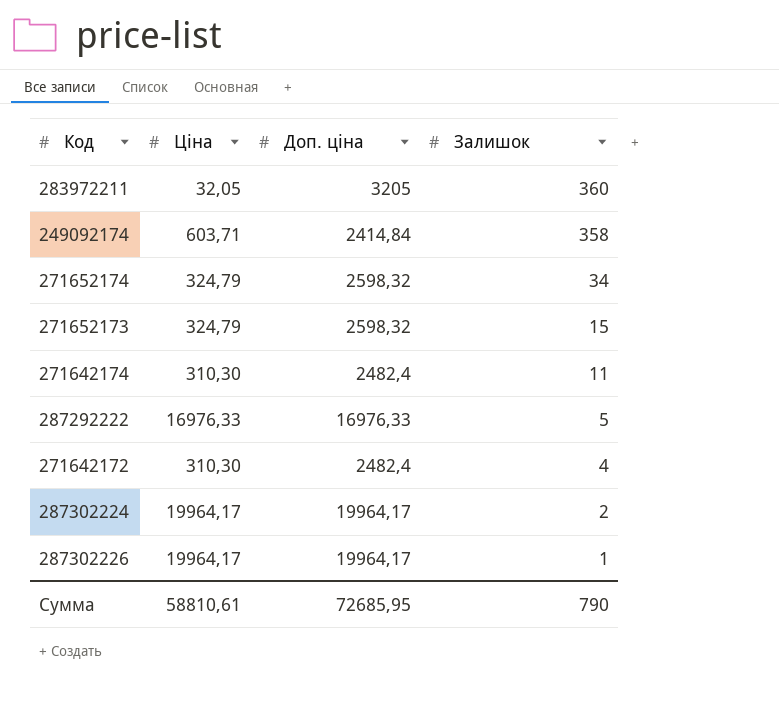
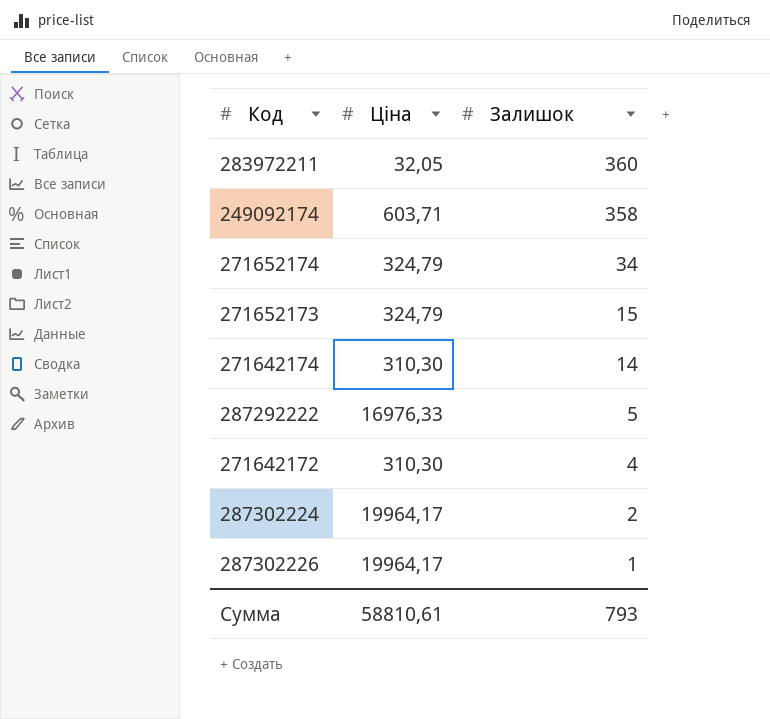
column Доп. ціна | position: 3 -> none
271642174 | Залишок: 11 -> 14
Сумма | Залишок: 790 -> 793

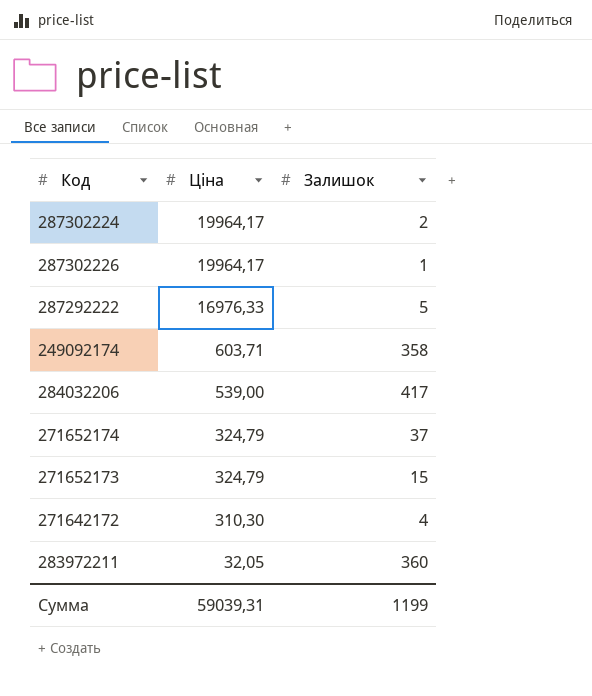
row order: Залишок descending -> Ціна descending
row 271642174: 310,30 | 14 -> none
row 284032206: none -> 539,00 | 417
271652174 | Залишок: 34 -> 37
Сумма | Ціна: 58810,61 -> 59039,31
Сумма | Залишок: 793 -> 1199

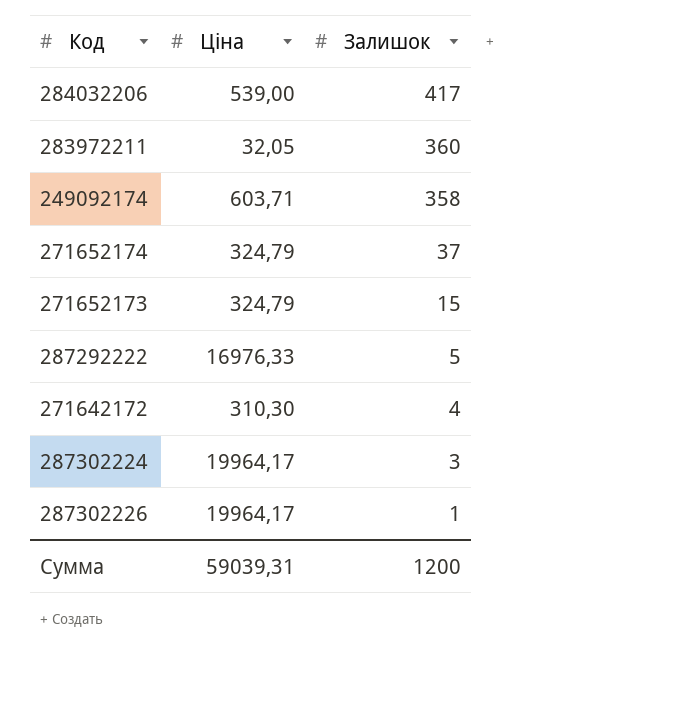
row order: Ціна descending -> Залишок descending
287302224 | Залишок: 2 -> 3
Сумма | Залишок: 1199 -> 1200

